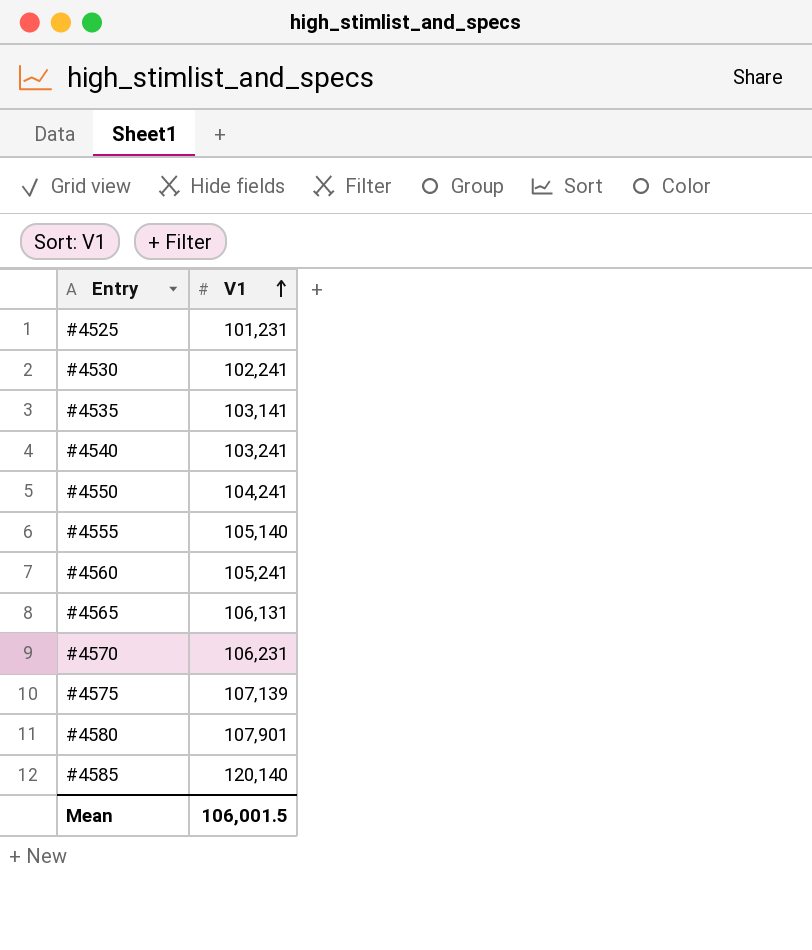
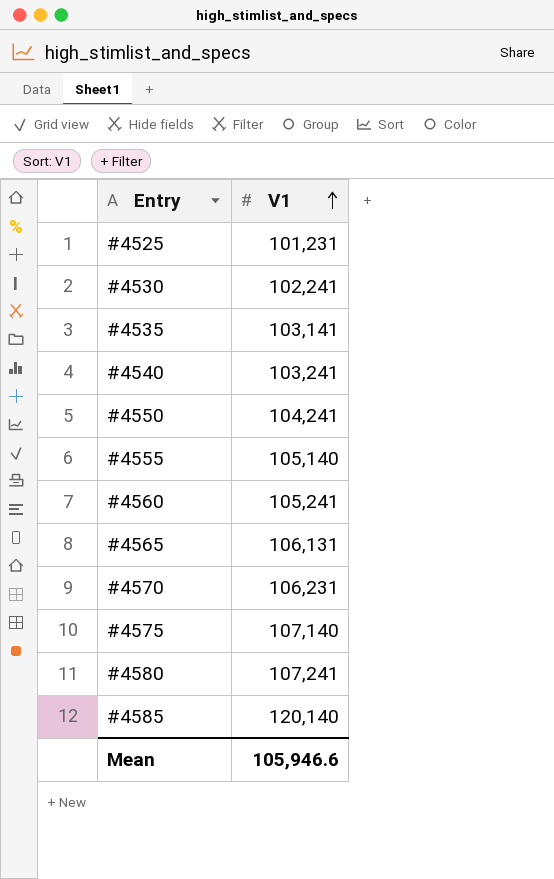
#4575 | V1: 107,139 -> 107,140
#4580 | V1: 107,901 -> 107,241
Mean | V1: 106,001.5 -> 105,946.6

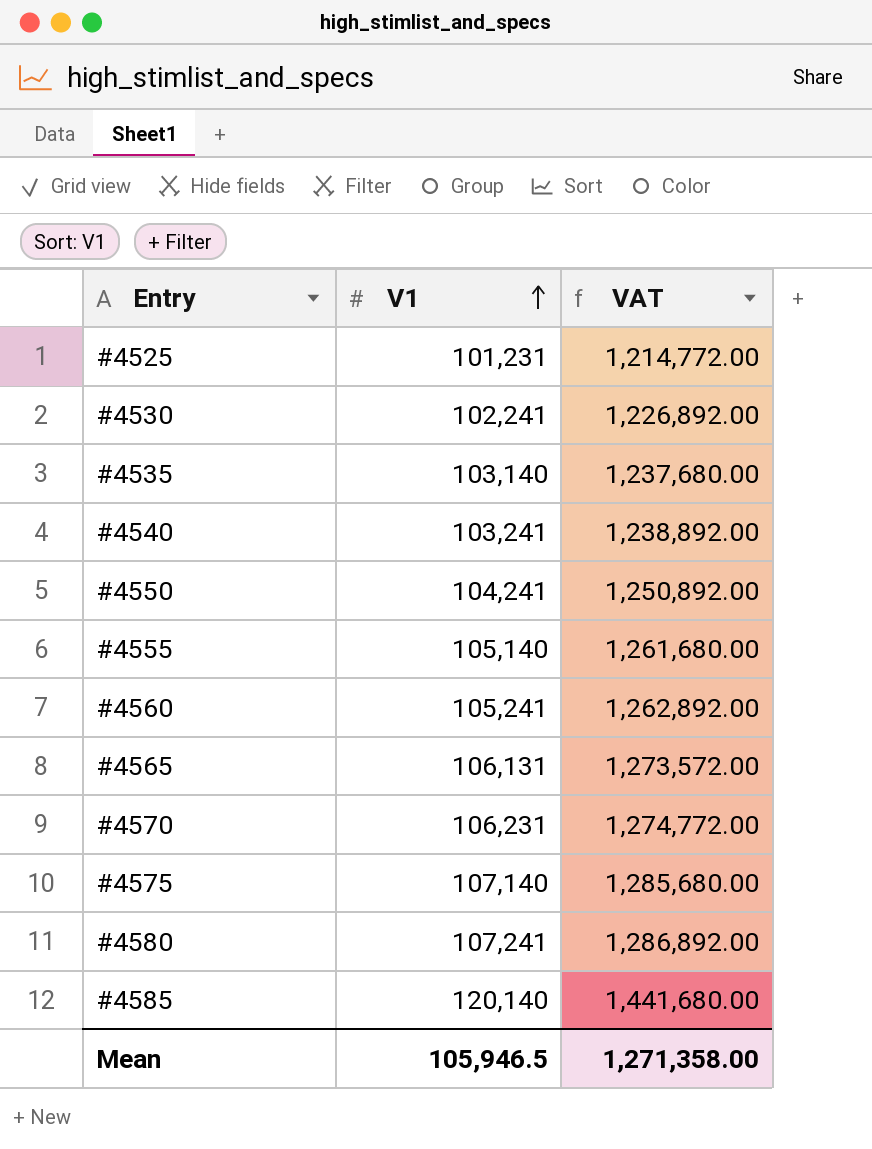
column VAT | formula: none -> [V1] * 12
#4535 | V1: 103,141 -> 103,140
Mean | V1: 105,946.6 -> 105,946.5

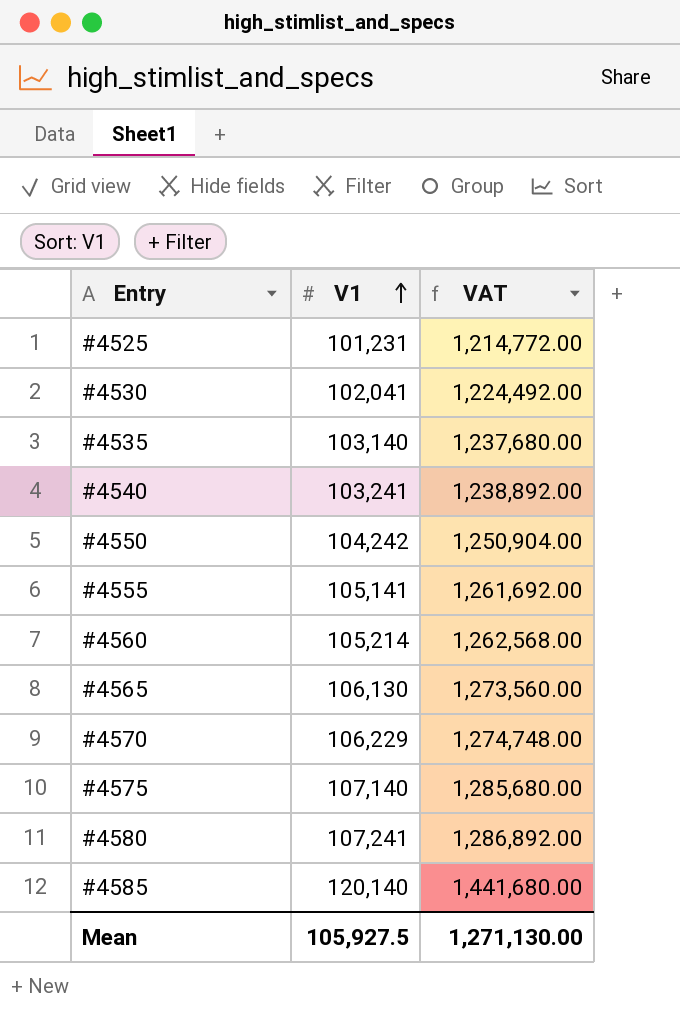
#4530 | V1: 102,241 -> 102,041
#4530 | VAT: 1,226,892.00 -> 1,224,492.00
#4550 | V1: 104,241 -> 104,242
#4550 | VAT: 1,250,892.00 -> 1,250,904.00
#4555 | V1: 105,140 -> 105,141
#4555 | VAT: 1,261,680.00 -> 1,261,692.00
#4560 | V1: 105,241 -> 105,214
#4560 | VAT: 1,262,892.00 -> 1,262,568.00
#4565 | V1: 106,131 -> 106,130
#4565 | VAT: 1,273,572.00 -> 1,273,560.00
#4570 | V1: 106,231 -> 106,229
#4570 | VAT: 1,274,772.00 -> 1,274,748.00
Mean | V1: 105,946.5 -> 105,927.5
Mean | VAT: 1,271,358.00 -> 1,271,130.00

